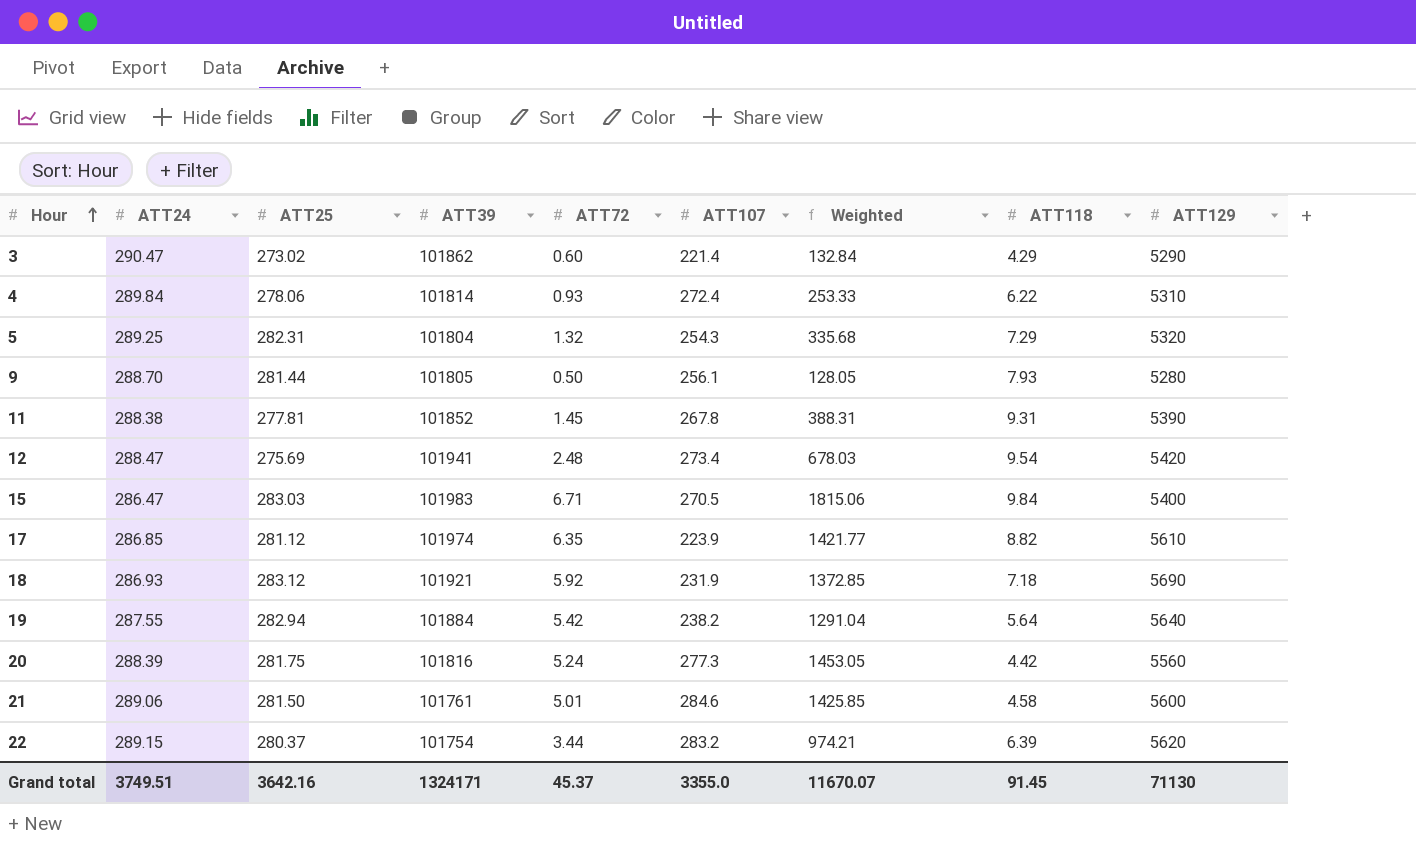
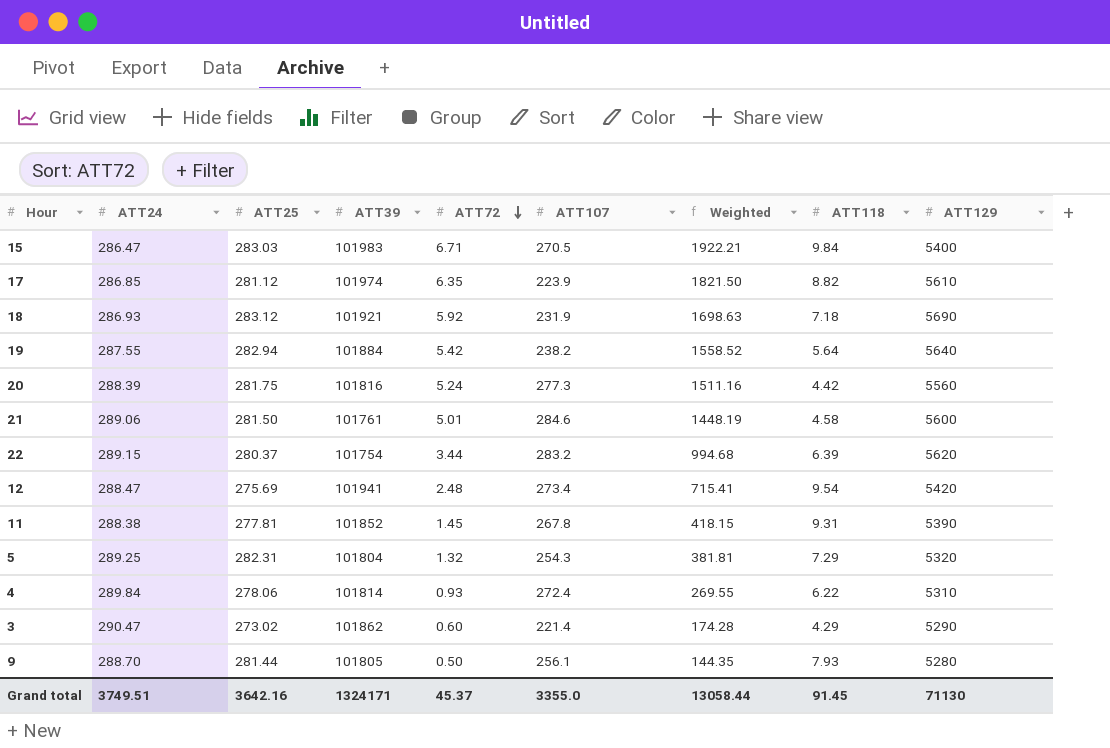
row order: Hour ascending -> ATT72 descending
column Weighted | formula: [ATT72] * [ATT107] -> [ATT24] * [ATT72]
Grand total | Weighted: 11670.07 -> 13058.44

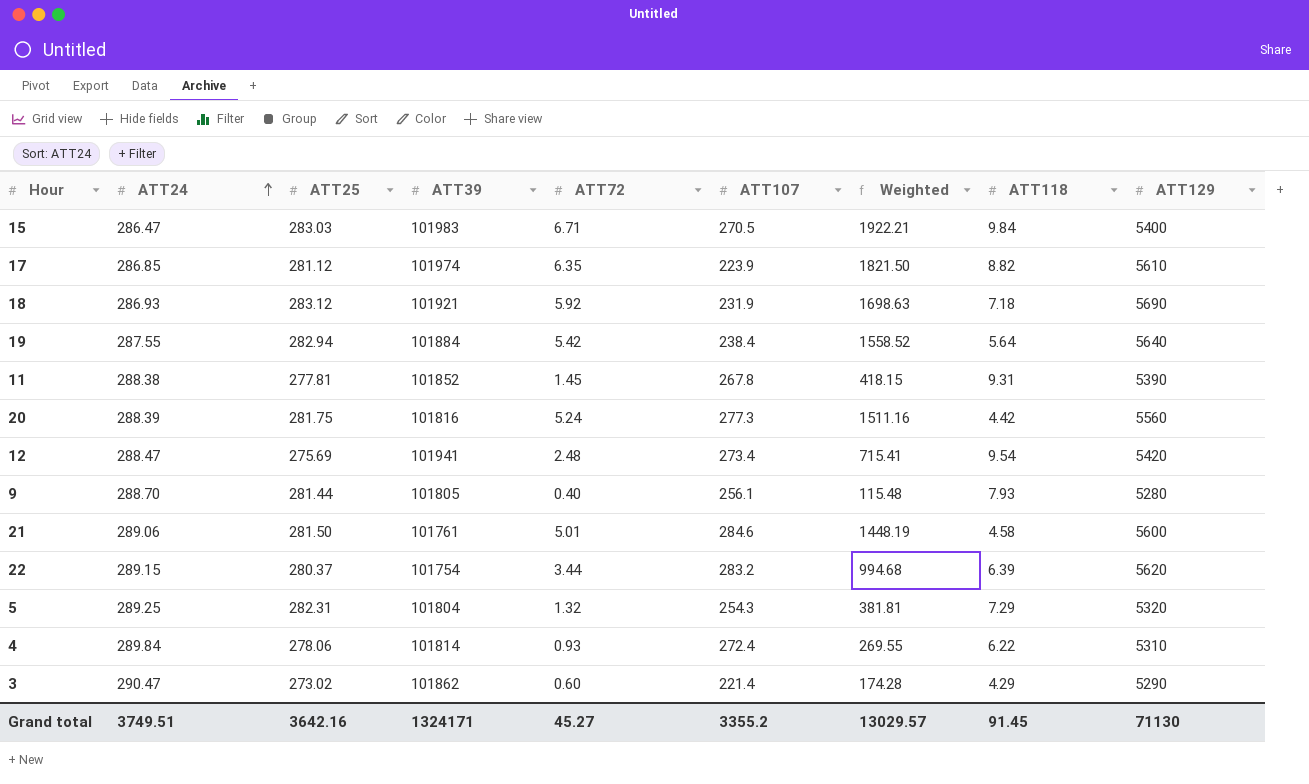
row order: ATT72 descending -> ATT24 ascending
19 | ATT107: 238.2 -> 238.4
9 | ATT72: 0.50 -> 0.40
9 | Weighted: 144.35 -> 115.48
Grand total | ATT72: 45.37 -> 45.27
Grand total | ATT107: 3355.0 -> 3355.2
Grand total | Weighted: 13058.44 -> 13029.57

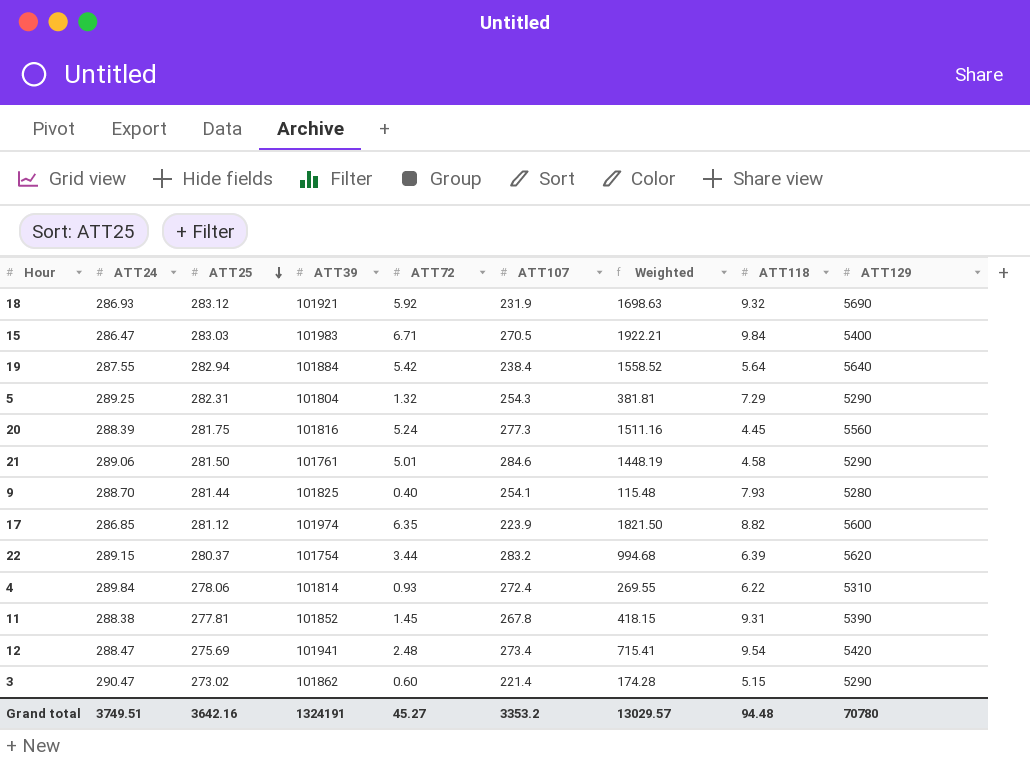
row order: ATT24 ascending -> ATT25 descending
18 | ATT118: 7.18 -> 9.32
5 | ATT129: 5320 -> 5290
20 | ATT118: 4.42 -> 4.45
21 | ATT129: 5600 -> 5290
9 | ATT39: 101805 -> 101825
9 | ATT107: 256.1 -> 254.1
17 | ATT129: 5610 -> 5600
3 | ATT118: 4.29 -> 5.15
Grand total | ATT39: 1324171 -> 1324191
Grand total | ATT107: 3355.2 -> 3353.2
Grand total | ATT118: 91.45 -> 94.48
Grand total | ATT129: 71130 -> 70780

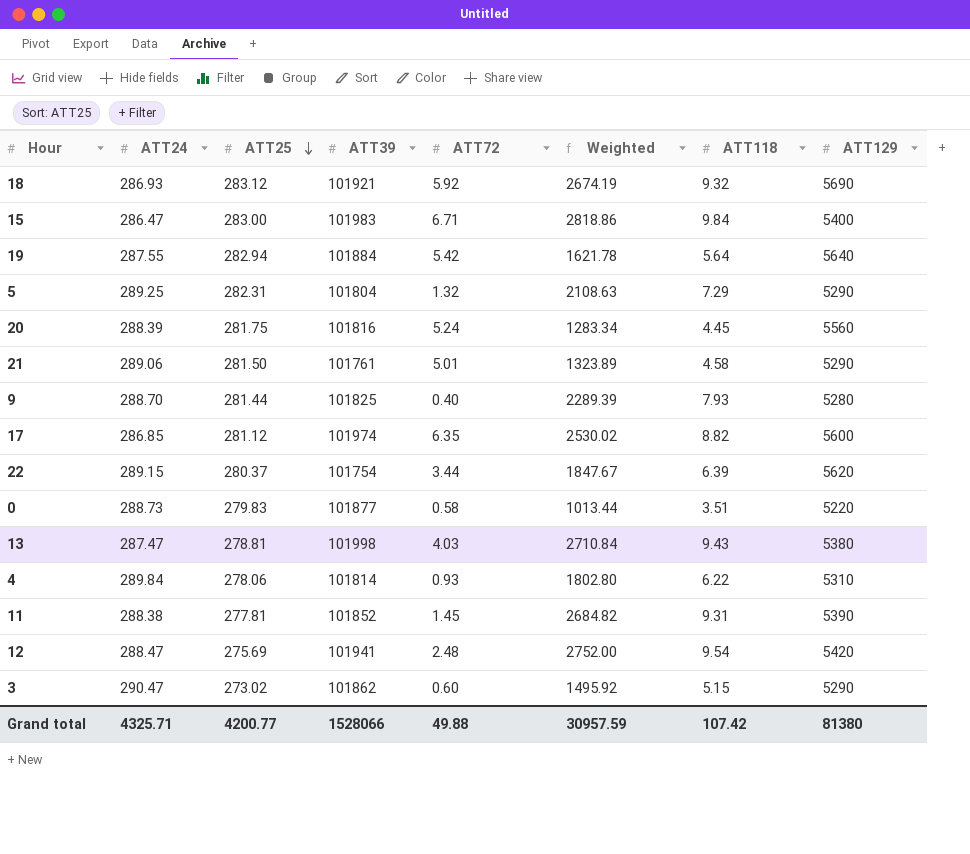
column ATT107 | position: 6 -> none
column Weighted | formula: [ATT24] * [ATT72] -> [ATT24] * [ATT118]
15 | ATT25: 283.03 -> 283.00
row 0: none -> 288.73 | 279.83 | 101877 | 0.58 | 1013.44 | 3.51 | 5220
row 13: none -> 287.47 | 278.81 | 101998 | 4.03 | 2710.84 | 9.43 | 5380
Grand total | ATT24: 3749.51 -> 4325.71
Grand total | ATT25: 3642.16 -> 4200.77
Grand total | ATT39: 1324191 -> 1528066
Grand total | ATT72: 45.27 -> 49.88
Grand total | Weighted: 13029.57 -> 30957.59
Grand total | ATT118: 94.48 -> 107.42
Grand total | ATT129: 70780 -> 81380

